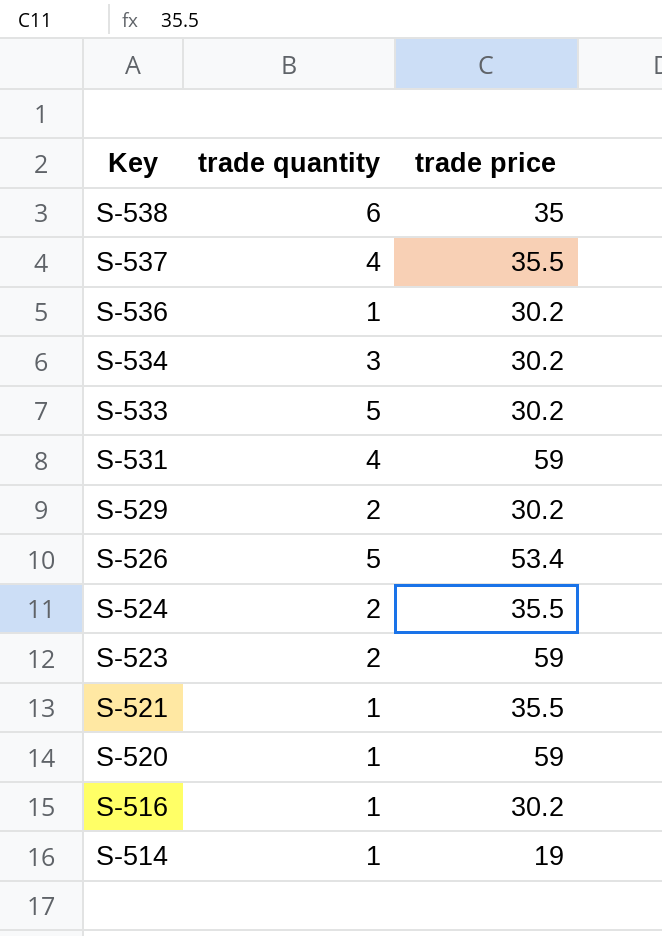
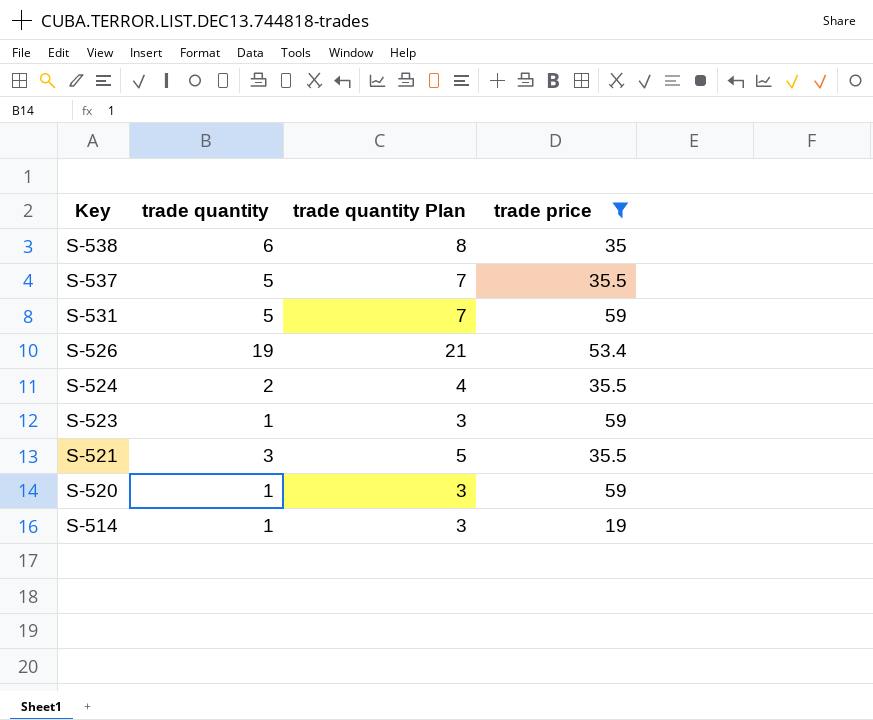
filter: none -> trade price != 30.2
column trade quantity Plan | formula: none -> [trade quantity] + 2
S-537 | trade quantity: 4 -> 5
S-531 | trade quantity: 4 -> 5
S-526 | trade quantity: 5 -> 19
S-523 | trade quantity: 2 -> 1
S-521 | trade quantity: 1 -> 3

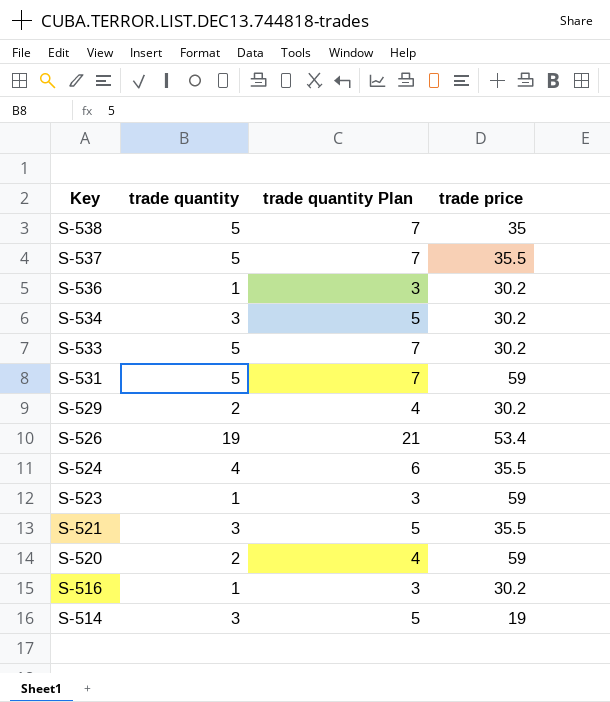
filter: trade price != 30.2 -> none
S-538 | trade quantity: 6 -> 5
S-538 | trade quantity Plan: 8 -> 7
S-524 | trade quantity: 2 -> 4
S-524 | trade quantity Plan: 4 -> 6
S-520 | trade quantity: 1 -> 2
S-520 | trade quantity Plan: 3 -> 4
S-514 | trade quantity: 1 -> 3
S-514 | trade quantity Plan: 3 -> 5

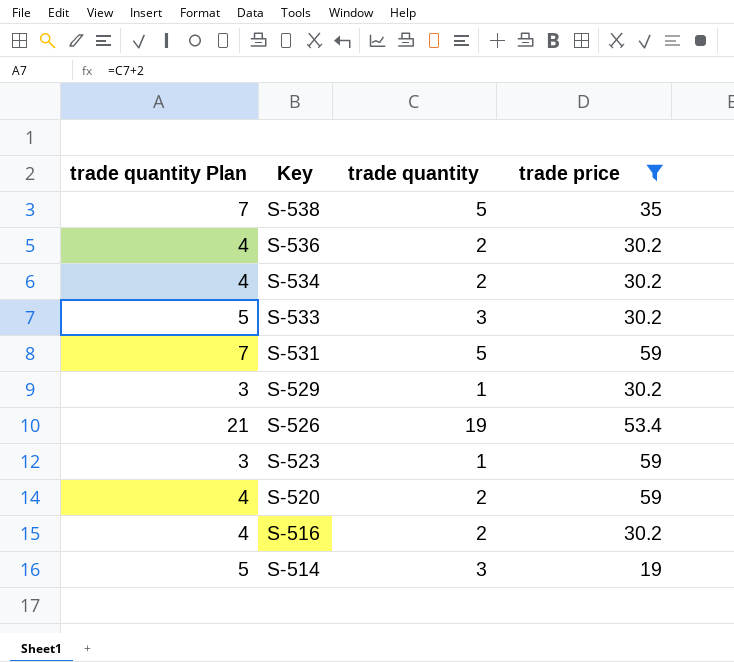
filter: none -> trade price != 35.5
column trade quantity Plan | position: 3 -> 1
S-536 | trade quantity Plan: 3 -> 4
S-536 | trade quantity: 1 -> 2
S-534 | trade quantity Plan: 5 -> 4
S-534 | trade quantity: 3 -> 2
S-533 | trade quantity Plan: 7 -> 5
S-533 | trade quantity: 5 -> 3
S-529 | trade quantity Plan: 4 -> 3
S-529 | trade quantity: 2 -> 1
S-516 | trade quantity Plan: 3 -> 4
S-516 | trade quantity: 1 -> 2

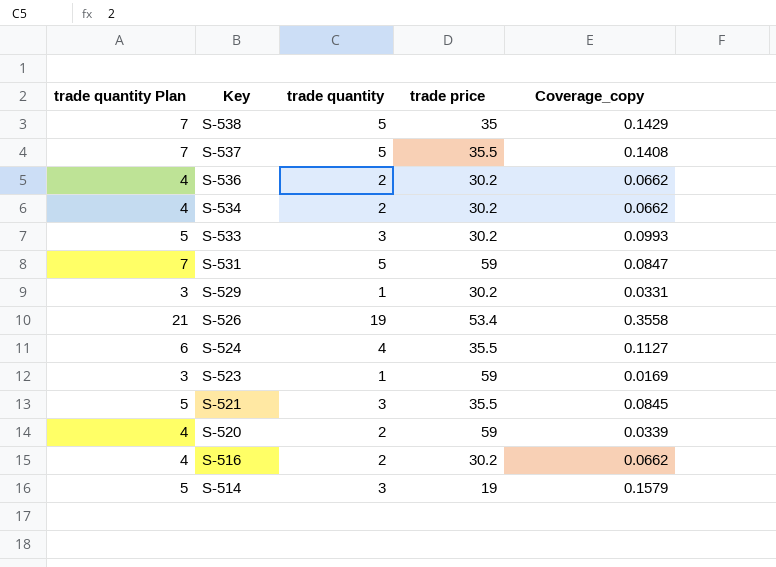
filter: trade price != 35.5 -> none
column Coverage_copy | formula: none -> [trade quantity] / [trade price]

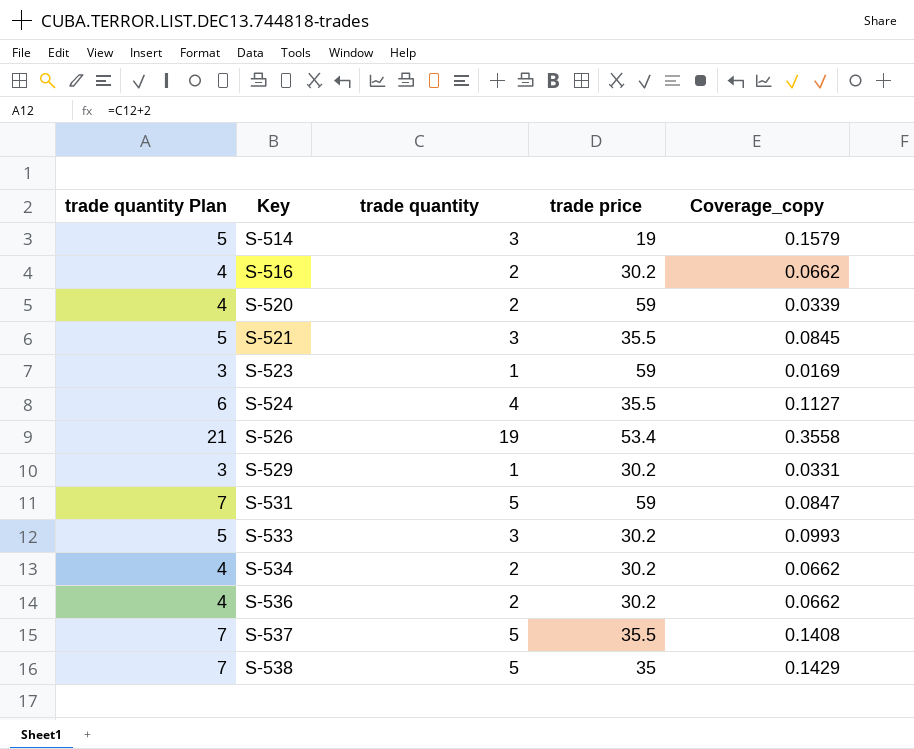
row order: Key descending -> Key ascending

